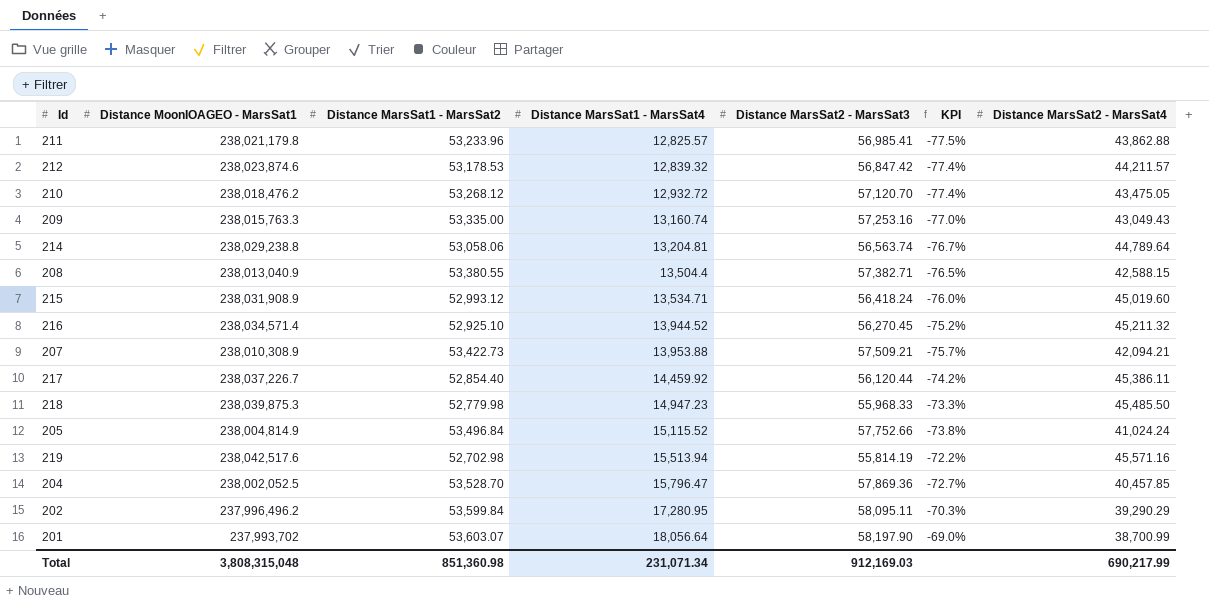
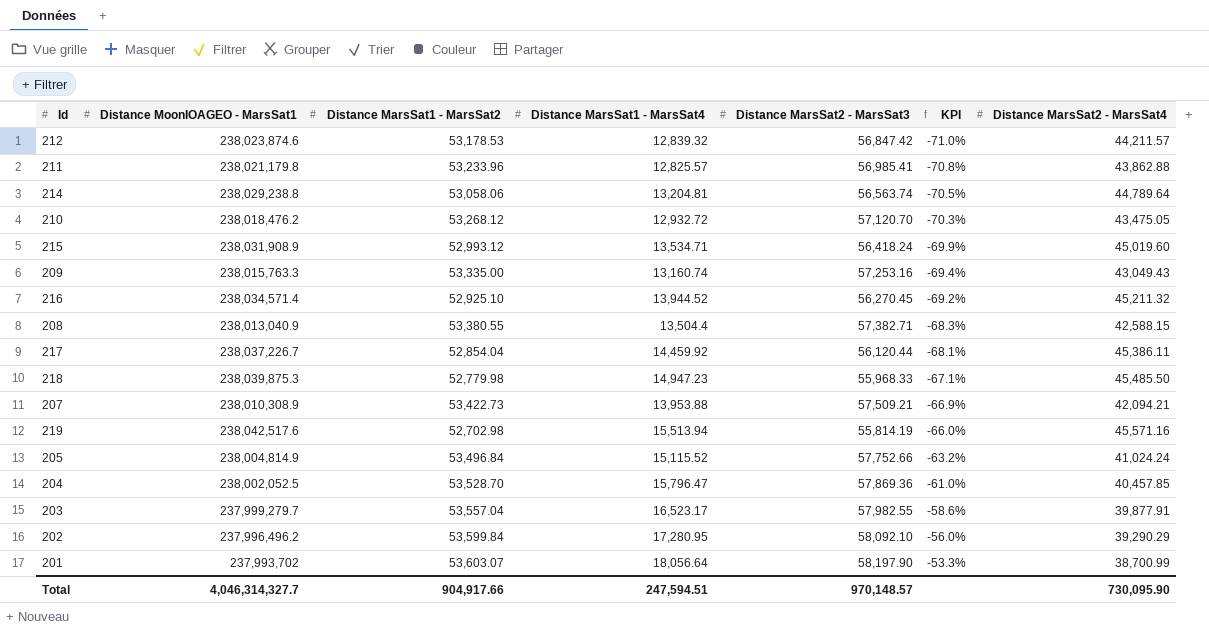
row order: Distance MarsSat1 - MarsSat4 ascending -> KPI ascending
column KPI | formula: ([Distance MarsSat1 - MarsSat4] - [Distance MarsSat2 - MarsSat3]) / [Distance MarsSat2 - MarsSat3] -> ([Distance MarsSat1 - MarsSat4] - [Distance MarsSat2 - MarsSat4]) / [Distance MarsSat2 - MarsSat4]
217 | Distance MarsSat1 - MarsSat2: 52,854.40 -> 52,854.04
row 203: none -> 237,999,279.7 | 53,557.04 | 16,523.17 | 57,982.55 | -58.6% | 39,877.91
202 | Distance MarsSat2 - MarsSat3: 58,095.11 -> 58,092.10
Total | Distance MoonIOAGEO - MarsSat1: 3,808,315,048 -> 4,046,314,327.7
Total | Distance MarsSat1 - MarsSat2: 851,360.98 -> 904,917.66
Total | Distance MarsSat1 - MarsSat4: 231,071.34 -> 247,594.51
Total | Distance MarsSat2 - MarsSat3: 912,169.03 -> 970,148.57
Total | Distance MarsSat2 - MarsSat4: 690,217.99 -> 730,095.90

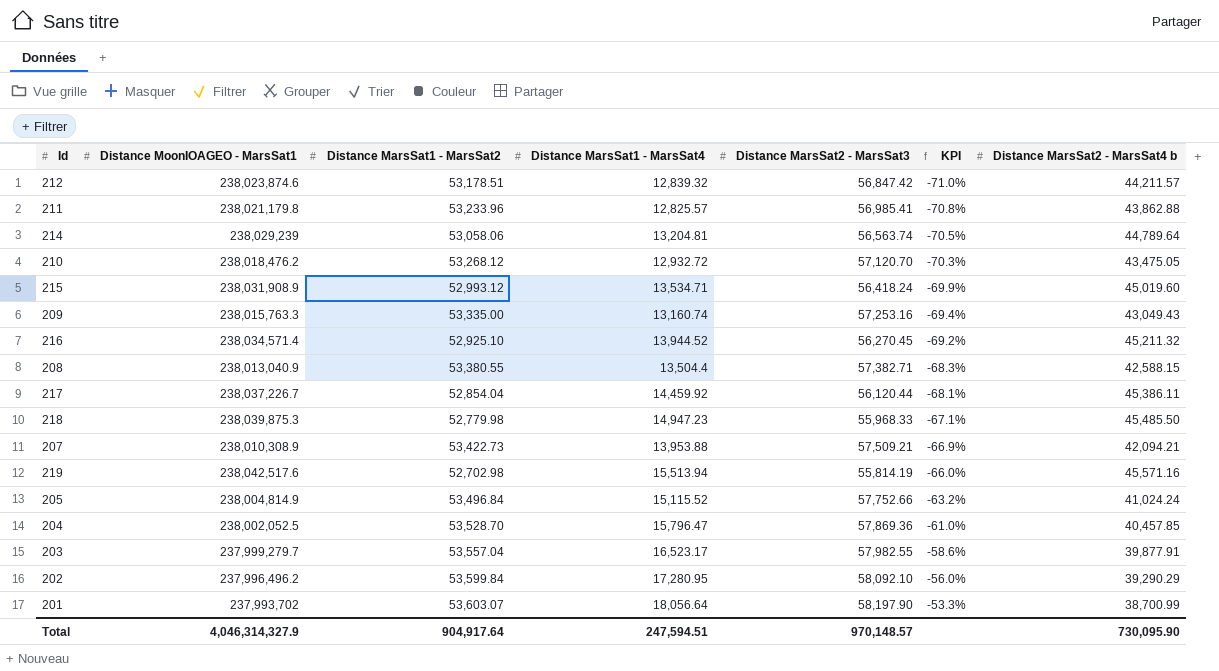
column name: Distance MarsSat2 - MarsSat4 -> Distance MarsSat2 - MarsSat4 b
212 | Distance MarsSat1 - MarsSat2: 53,178.53 -> 53,178.51
214 | Distance MoonIOAGEO - MarsSat1: 238,029,238.8 -> 238,029,239
Total | Distance MoonIOAGEO - MarsSat1: 4,046,314,327.7 -> 4,046,314,327.9
Total | Distance MarsSat1 - MarsSat2: 904,917.66 -> 904,917.64

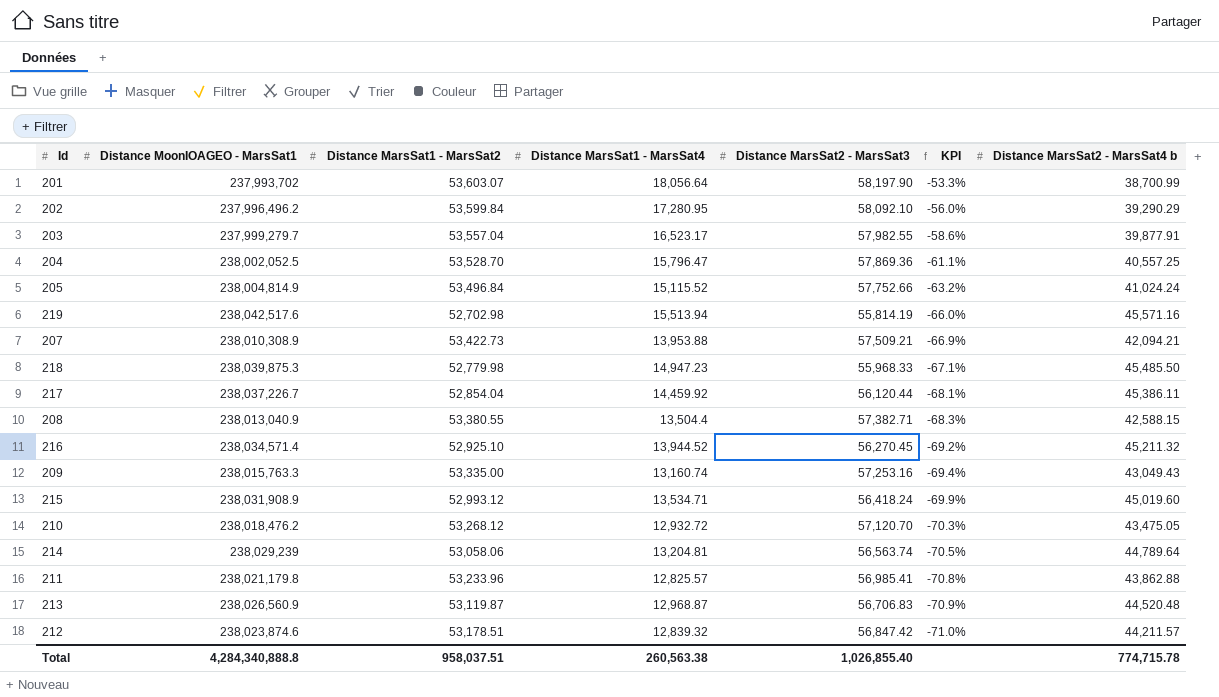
row order: KPI ascending -> KPI descending
204 | KPI: -61.0% -> -61.1%
204 | Distance MarsSat2 - MarsSat4 b: 40,457.85 -> 40,557.25
row 213: none -> 238,026,560.9 | 53,119.87 | 12,968.87 | 56,706.83 | -70.9% | 44,520.48
Total | Distance MoonIOAGEO - MarsSat1: 4,046,314,327.9 -> 4,284,340,888.8
Total | Distance MarsSat1 - MarsSat2: 904,917.64 -> 958,037.51
Total | Distance MarsSat1 - MarsSat4: 247,594.51 -> 260,563.38
Total | Distance MarsSat2 - MarsSat3: 970,148.57 -> 1,026,855.40
Total | Distance MarsSat2 - MarsSat4 b: 730,095.90 -> 774,715.78

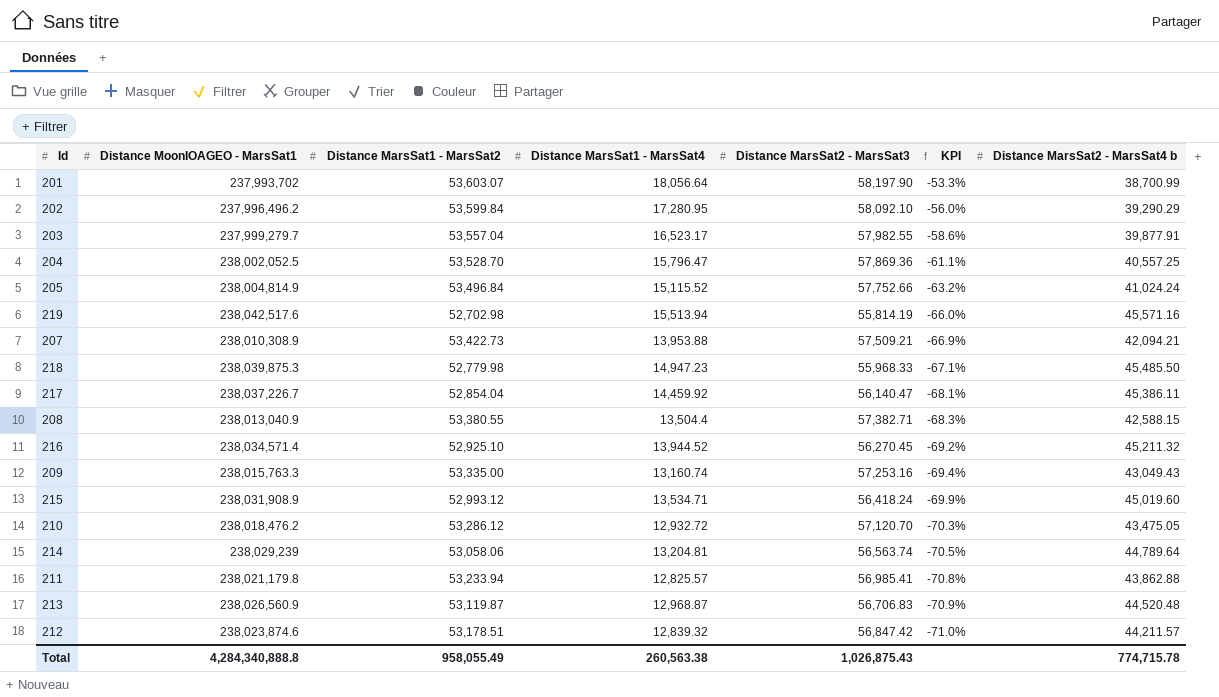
217 | Distance MarsSat2 - MarsSat3: 56,120.44 -> 56,140.47
210 | Distance MarsSat1 - MarsSat2: 53,268.12 -> 53,286.12
211 | Distance MarsSat1 - MarsSat2: 53,233.96 -> 53,233.94
Total | Distance MarsSat1 - MarsSat2: 958,037.51 -> 958,055.49
Total | Distance MarsSat2 - MarsSat3: 1,026,855.40 -> 1,026,875.43

